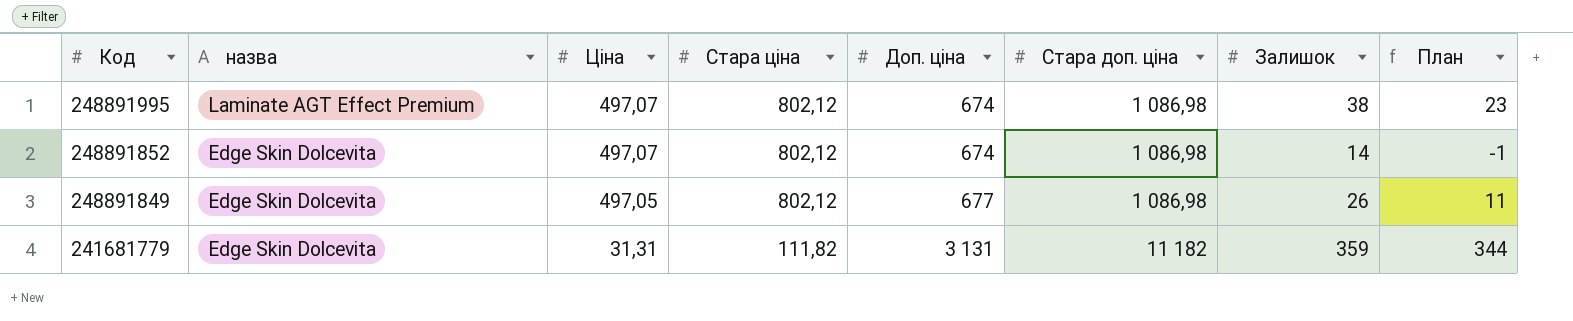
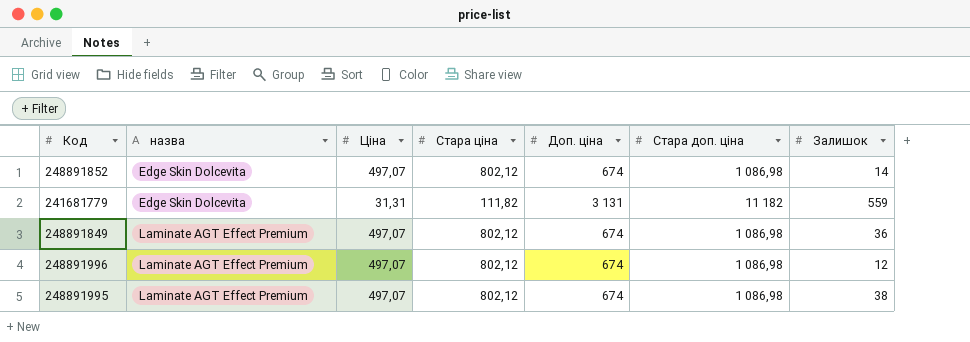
row order: Код descending -> назва ascending
column План | formula: [Залишок] - 15 -> none
241681779 | Залишок: 359 -> 559
248891849 | назва: Edge Skin Dolcevita -> Laminate AGT Effect Premium
248891849 | Ціна: 497,05 -> 497,07
248891849 | Доп. ціна: 677 -> 674
248891849 | Залишок: 26 -> 36
row 248891996: none -> Laminate AGT Effect Premium | 497,07 | 802,12 | 674 | 1 086,98 | 12

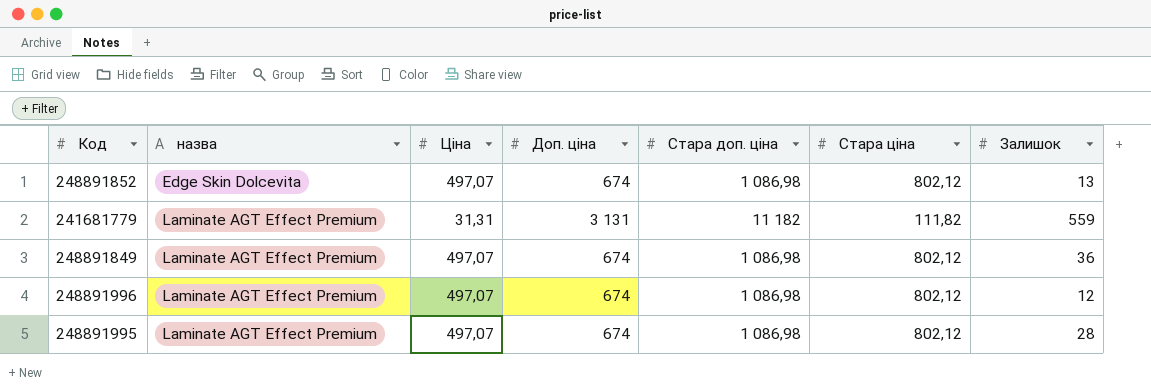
column Стара ціна | position: 4 -> 6
248891852 | Залишок: 14 -> 13
241681779 | назва: Edge Skin Dolcevita -> Laminate AGT Effect Premium
248891995 | Залишок: 38 -> 28

